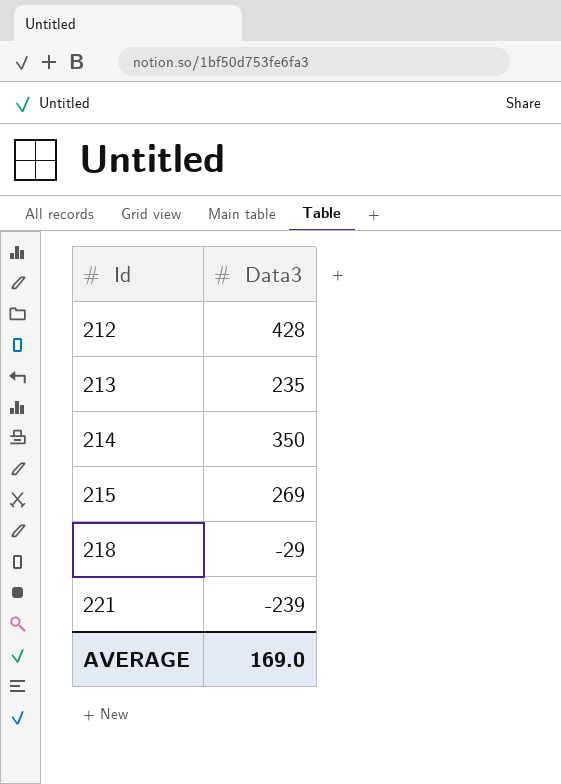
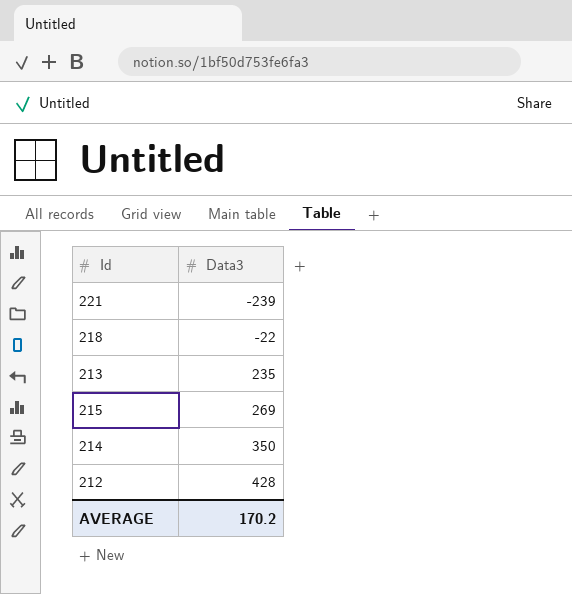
row order: Id ascending -> Data3 ascending
218 | Data3: -29 -> -22
AVERAGE | Data3: 169.0 -> 170.2

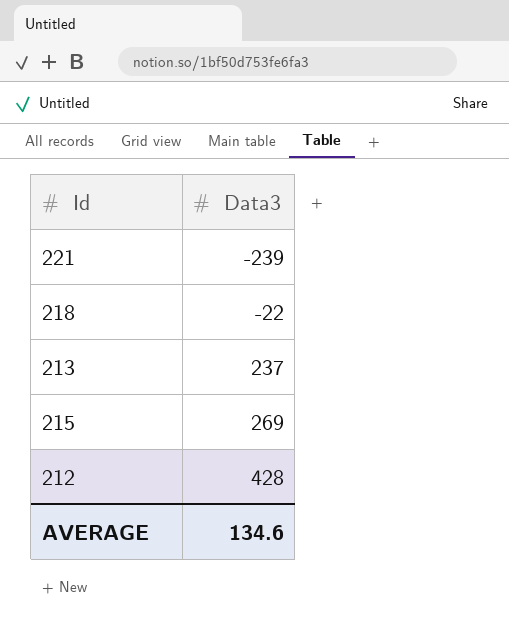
row 214: 350 -> none
213 | Data3: 235 -> 237
AVERAGE | Data3: 170.2 -> 134.6

